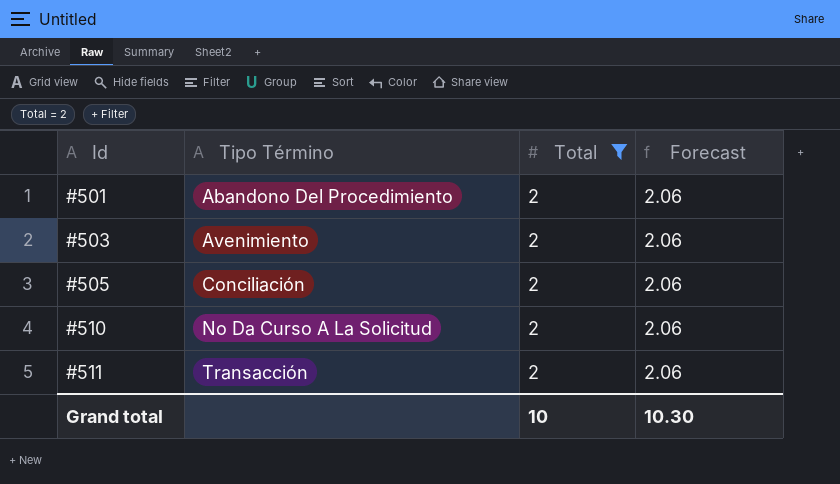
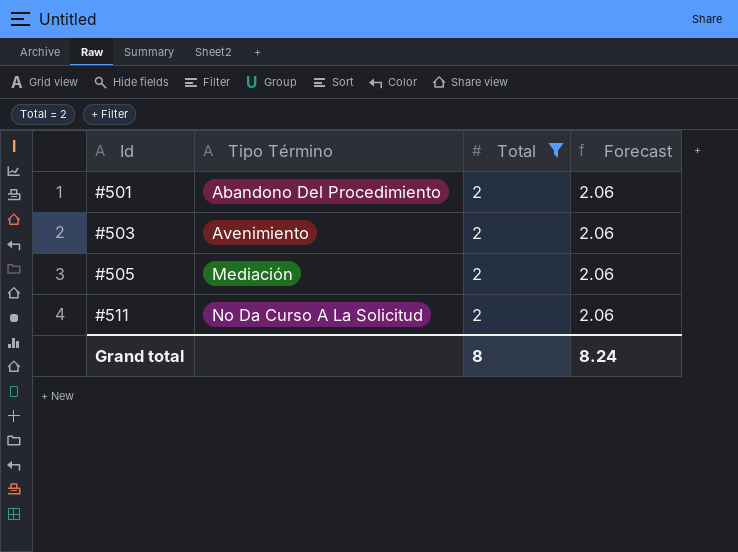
row #510: No Da Curso A La Solicitud | 2 | 2.06 -> none
#505 | Tipo Término: Conciliación -> Mediación
#511 | Tipo Término: Transacción -> No Da Curso A La Solicitud
Grand total | Total: 10 -> 8
Grand total | Forecast: 10.30 -> 8.24

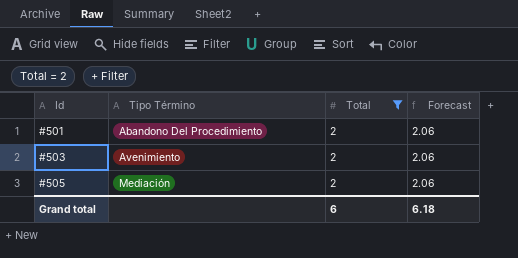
row #511: No Da Curso A La Solicitud | 2 | 2.06 -> none
Grand total | Total: 8 -> 6
Grand total | Forecast: 8.24 -> 6.18

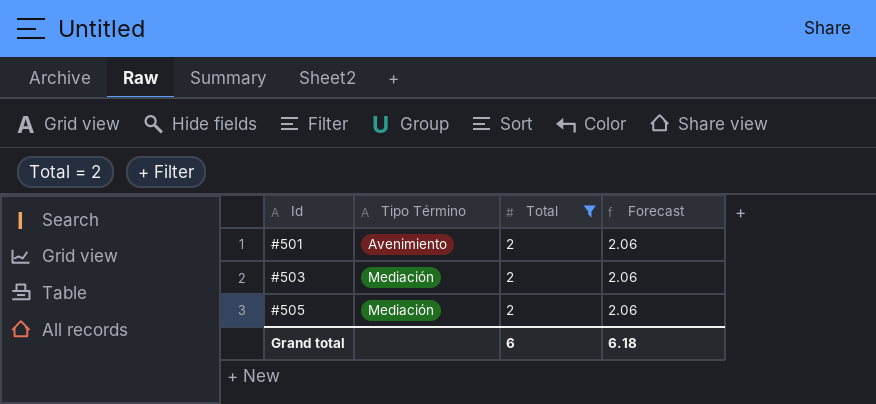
#501 | Tipo Término: Abandono Del Procedimiento -> Avenimiento
#503 | Tipo Término: Avenimiento -> Mediación

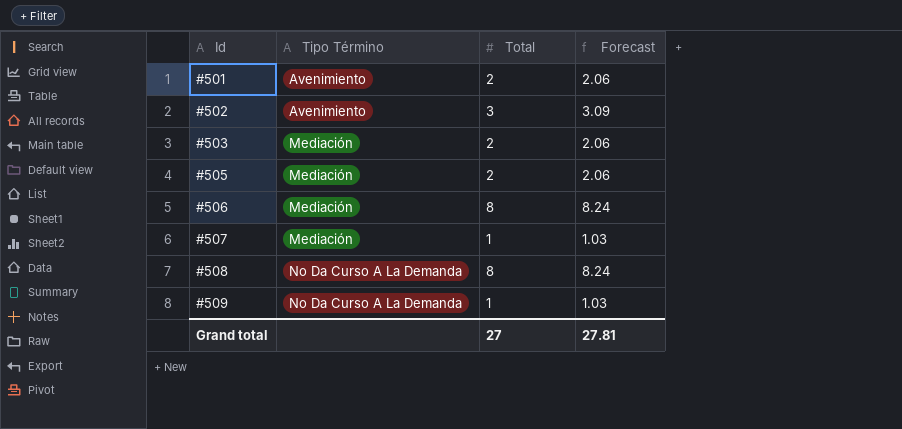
filter: Total = 2 -> none
Grand total | Total: 6 -> 27
Grand total | Forecast: 6.18 -> 27.81

